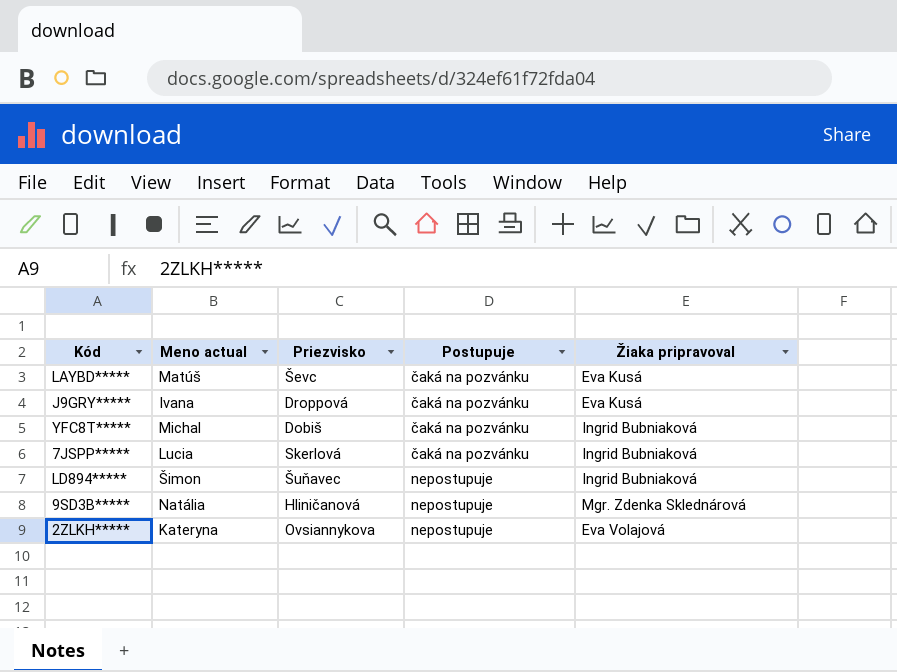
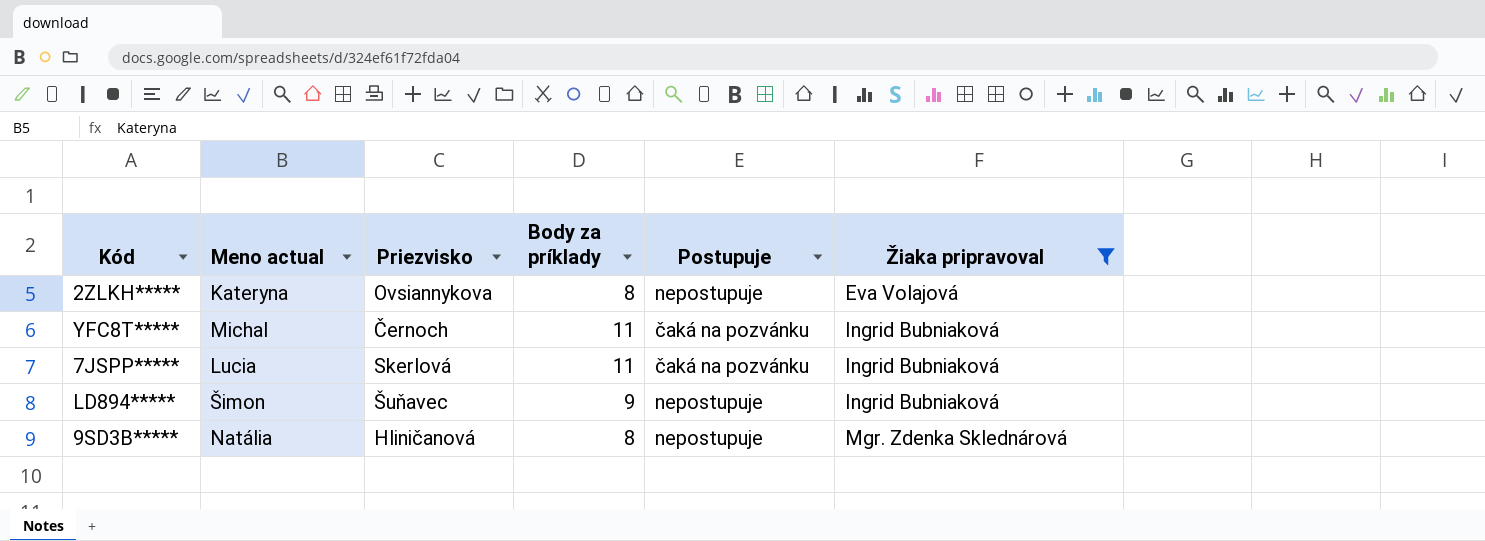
filter: none -> Žiaka pripravoval != Eva Kusá
row order: Postupuje ascending -> Žiaka pripravoval ascending
column Body za príklady | position: none -> 4
YFC8T***** | Priezvisko: Dobiš -> Černoch

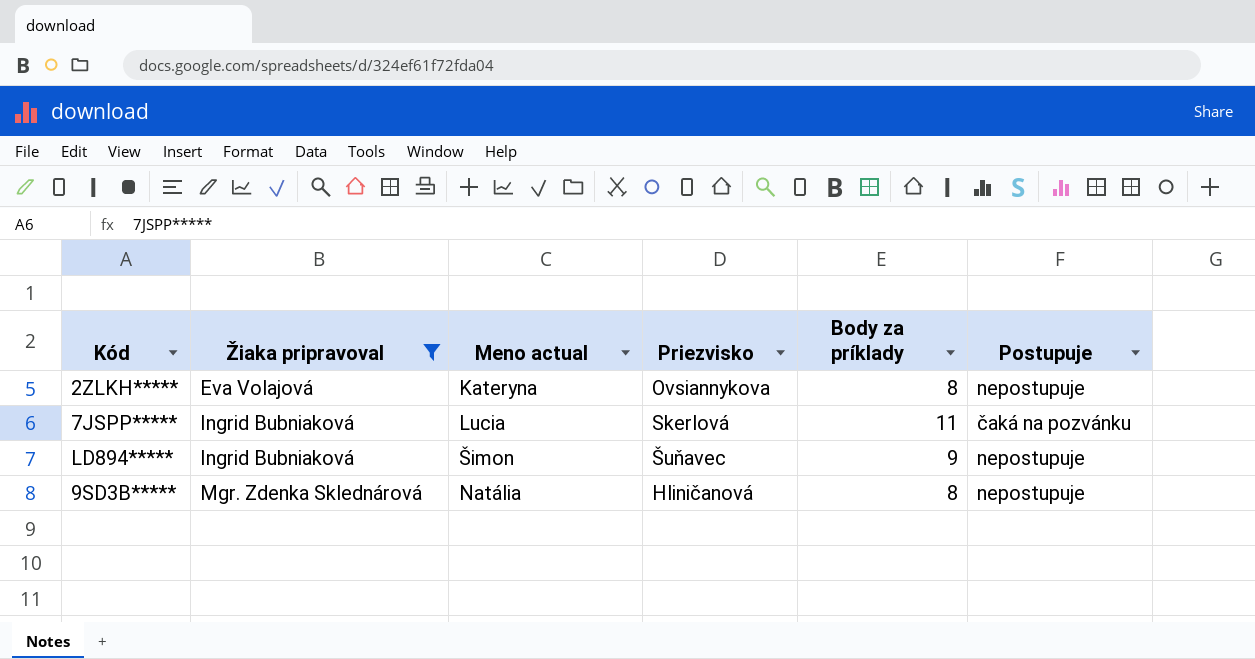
column Žiaka pripravoval | position: 6 -> 2
row YFC8T*****: Michal | Černoch | 11 | čaká na pozvánku | Ingrid Bubniaková -> none

